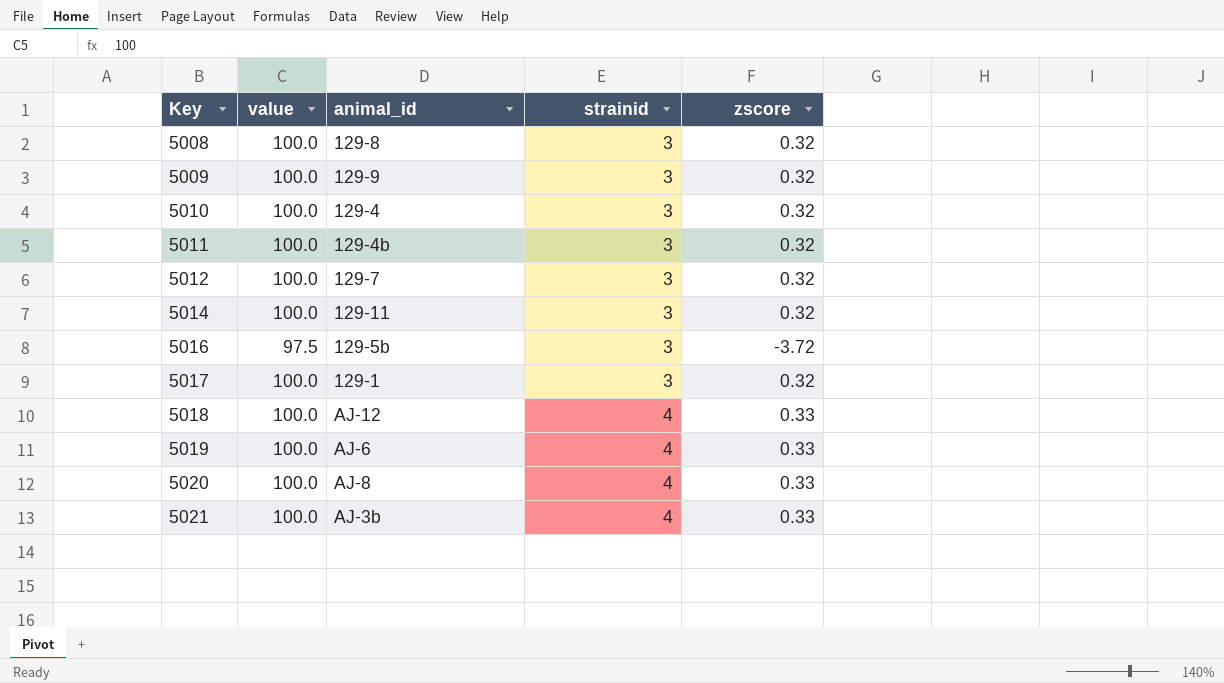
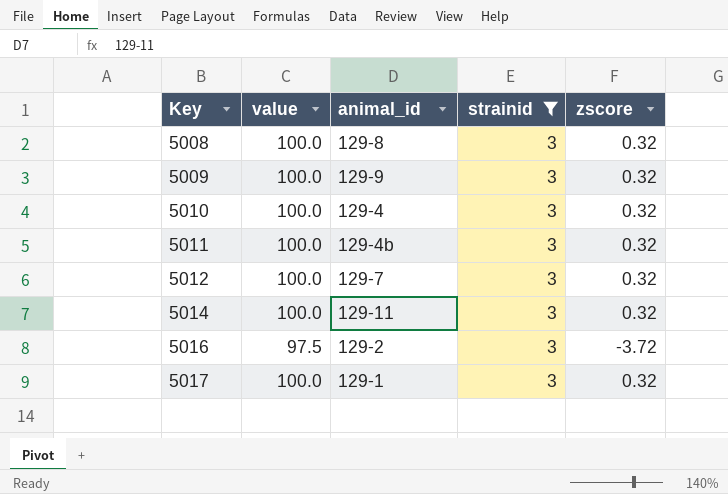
filter: none -> strainid = 3
5016 | animal_id: 129-5b -> 129-2

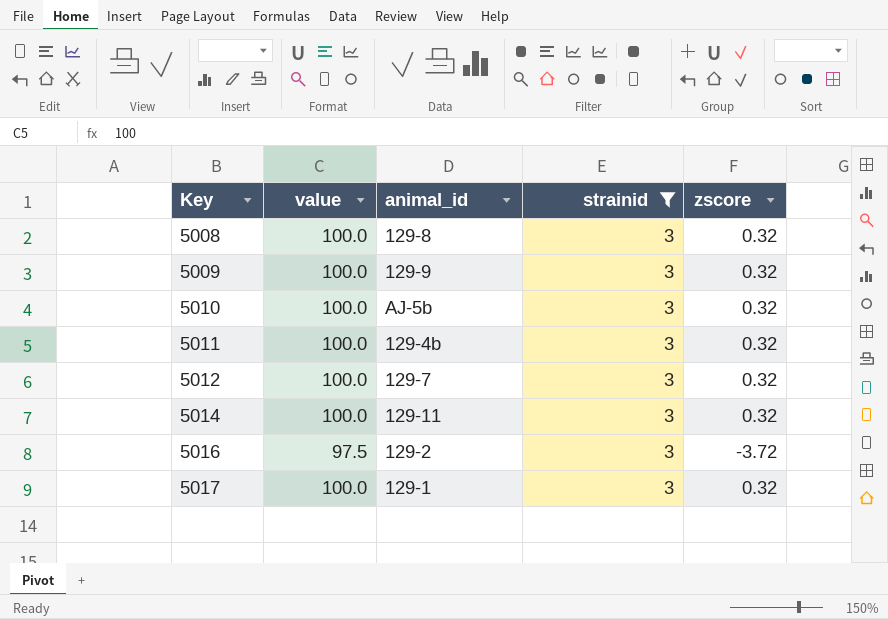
5010 | animal_id: 129-4 -> AJ-5b

